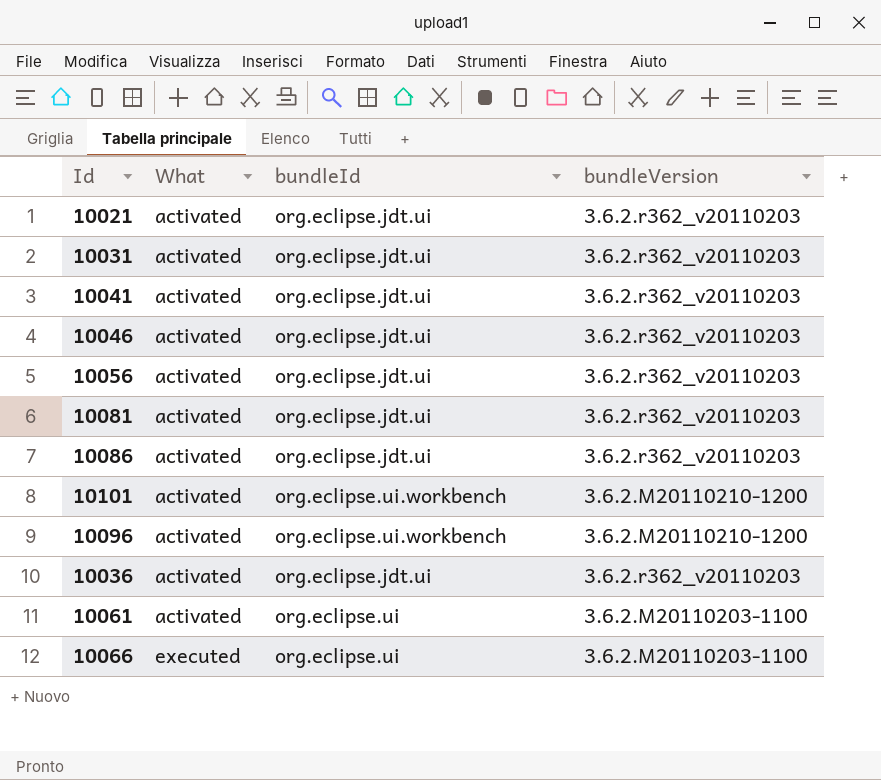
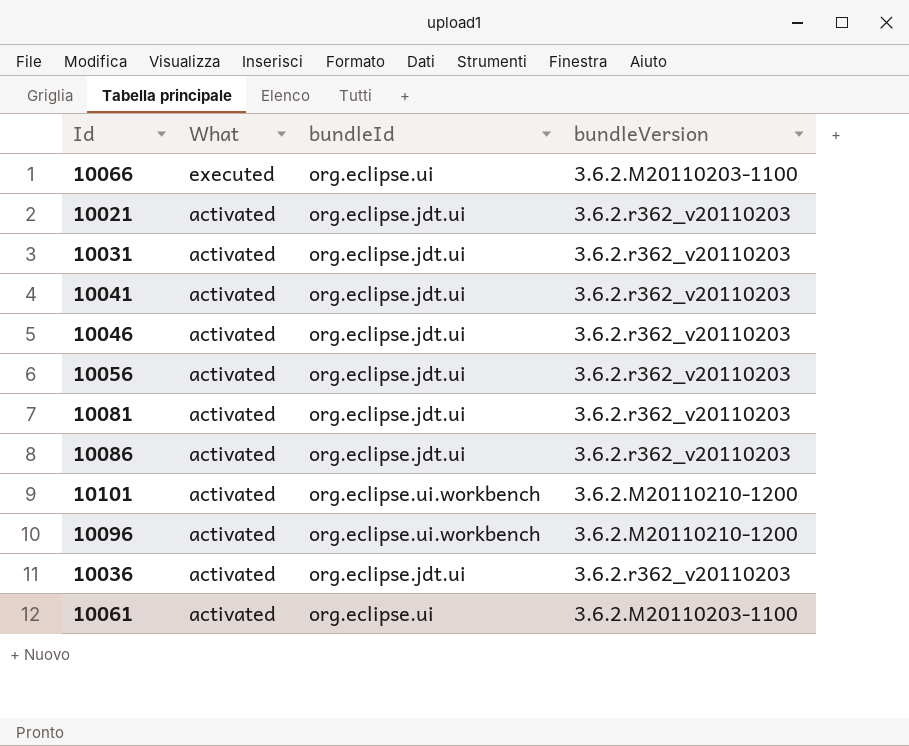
row order: What ascending -> What descending

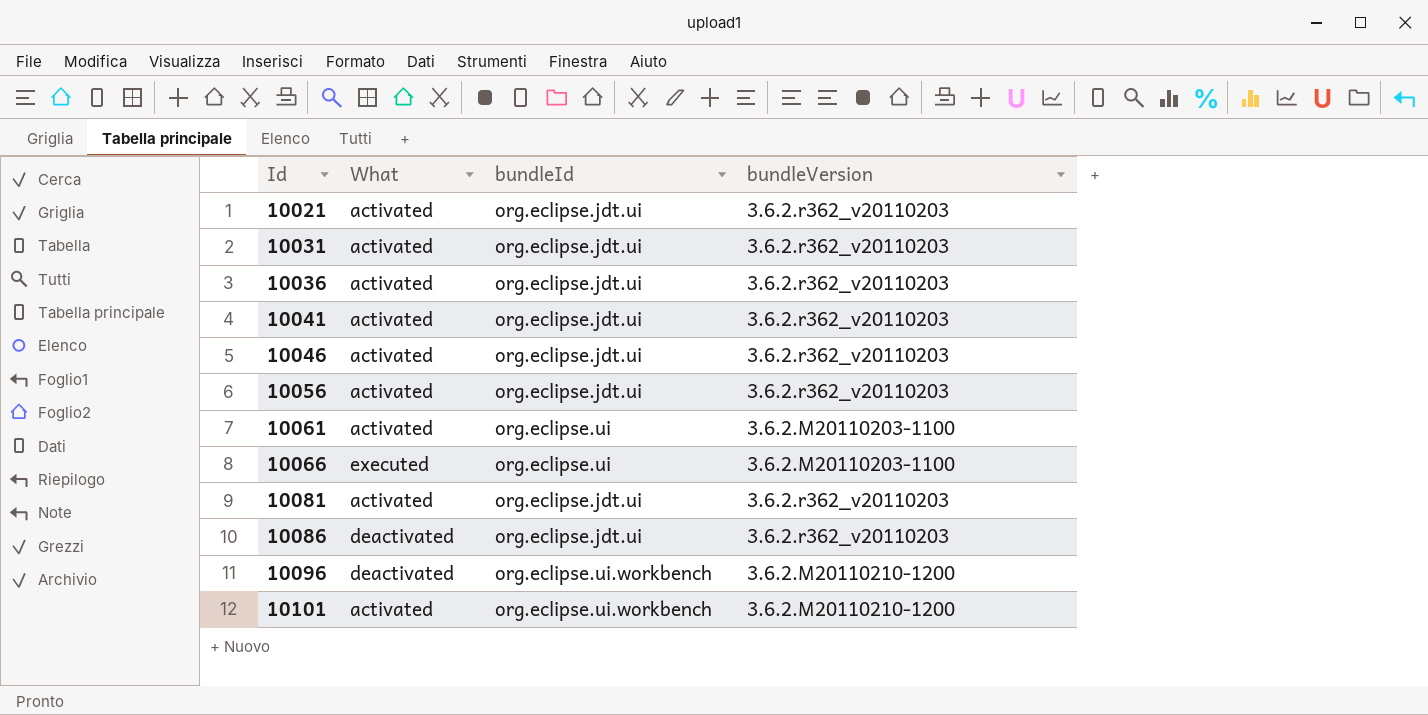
row order: What descending -> Id ascending
10086 | What: activated -> deactivated
10096 | What: activated -> deactivated

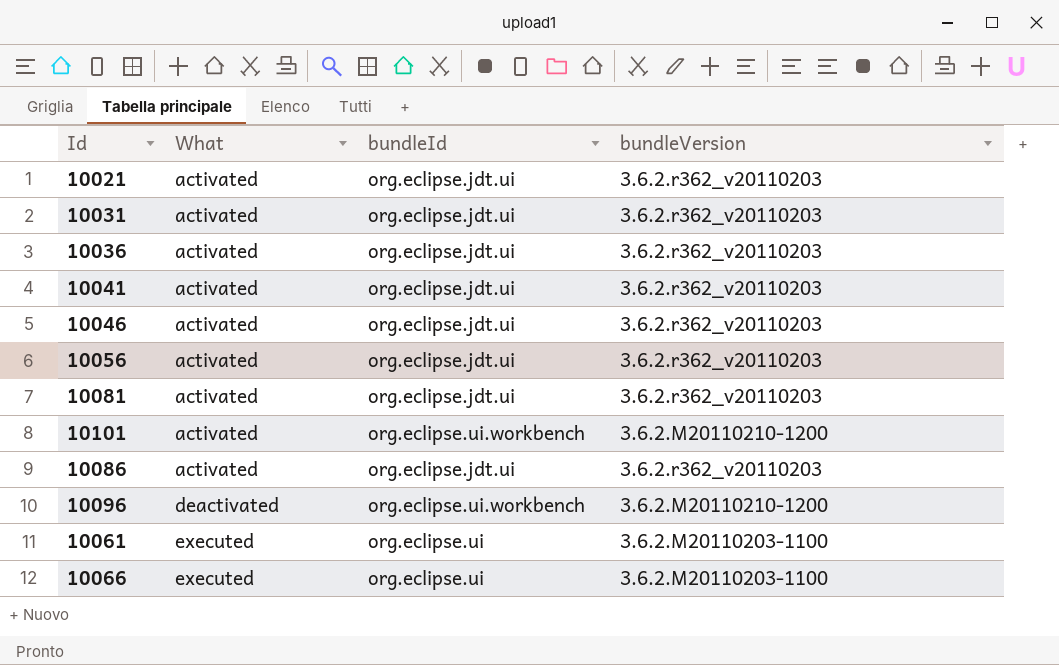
row order: Id ascending -> What ascending
10086 | What: deactivated -> activated
10061 | What: activated -> executed

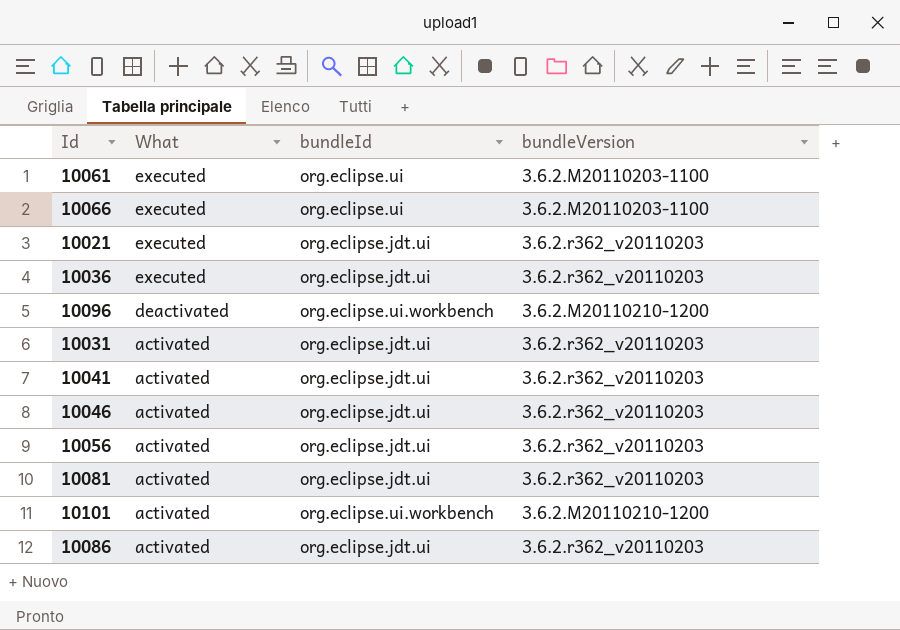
row order: What ascending -> What descending
10021 | What: activated -> executed
10036 | What: activated -> executed

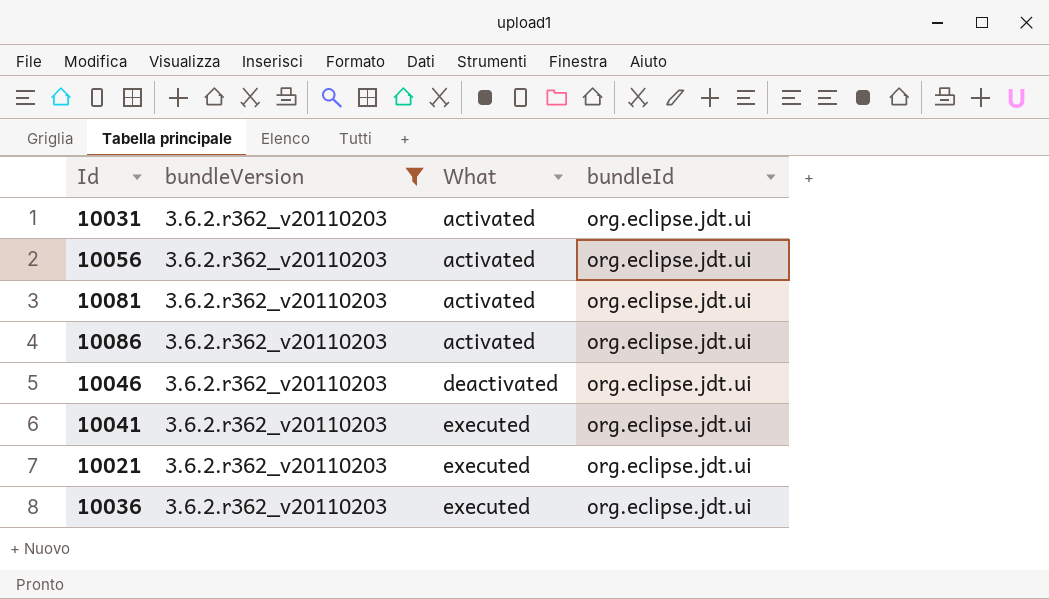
filter: none -> bundleVersion = 3.6.2.r362_v20110203
row order: What descending -> What ascending
column bundleVersion | position: 4 -> 2
10046 | What: activated -> deactivated
10041 | What: activated -> executed

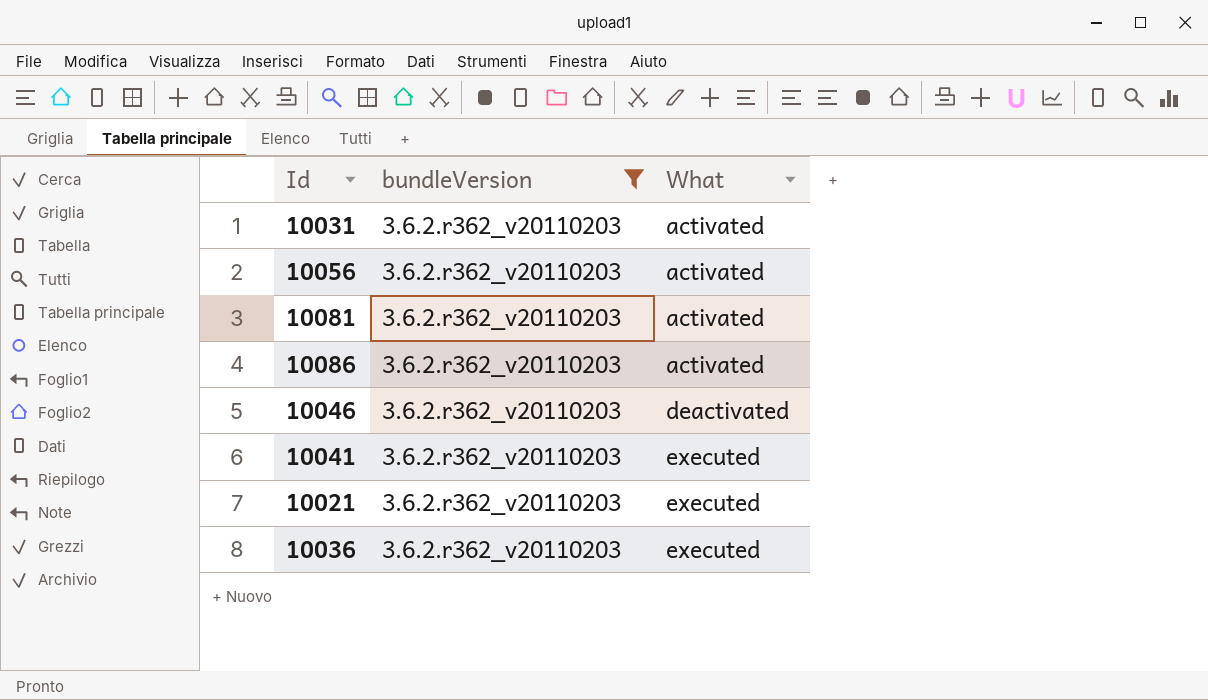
column bundleId | position: 4 -> none

